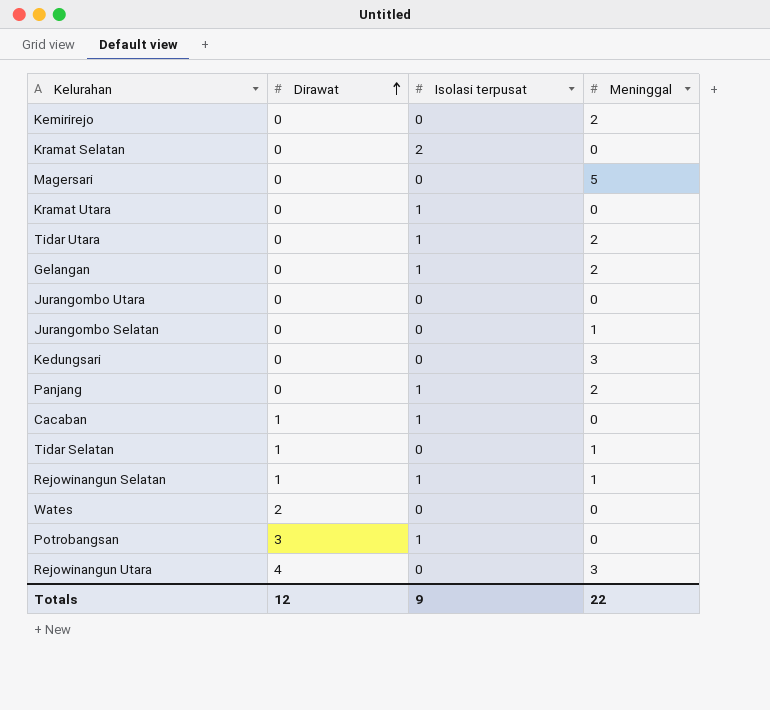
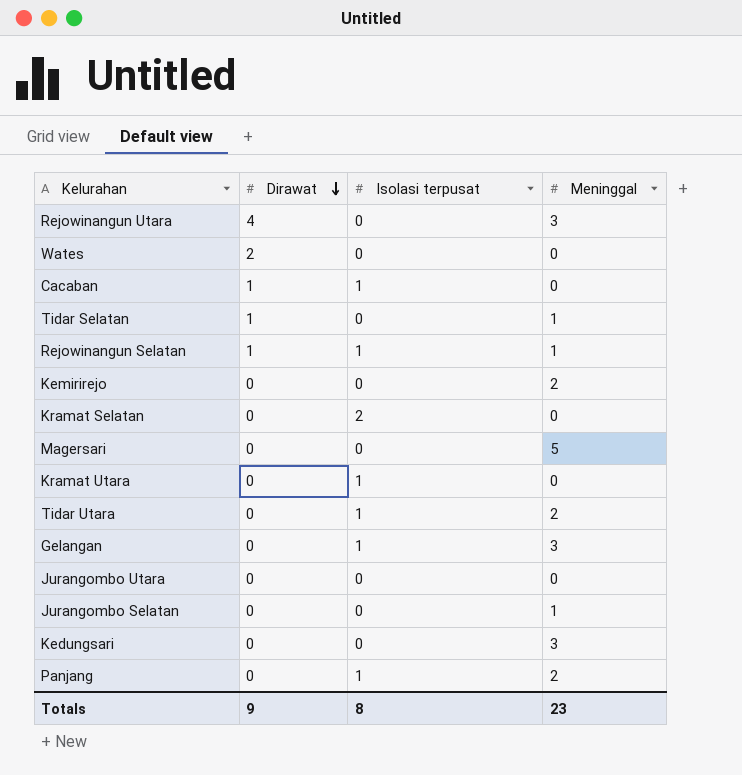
row order: Dirawat ascending -> Dirawat descending
row Potrobangsan: 3 | 1 | 0 -> none
Gelangan | Meninggal: 2 -> 3
Totals | Dirawat: 12 -> 9
Totals | Isolasi terpusat: 9 -> 8
Totals | Meninggal: 22 -> 23

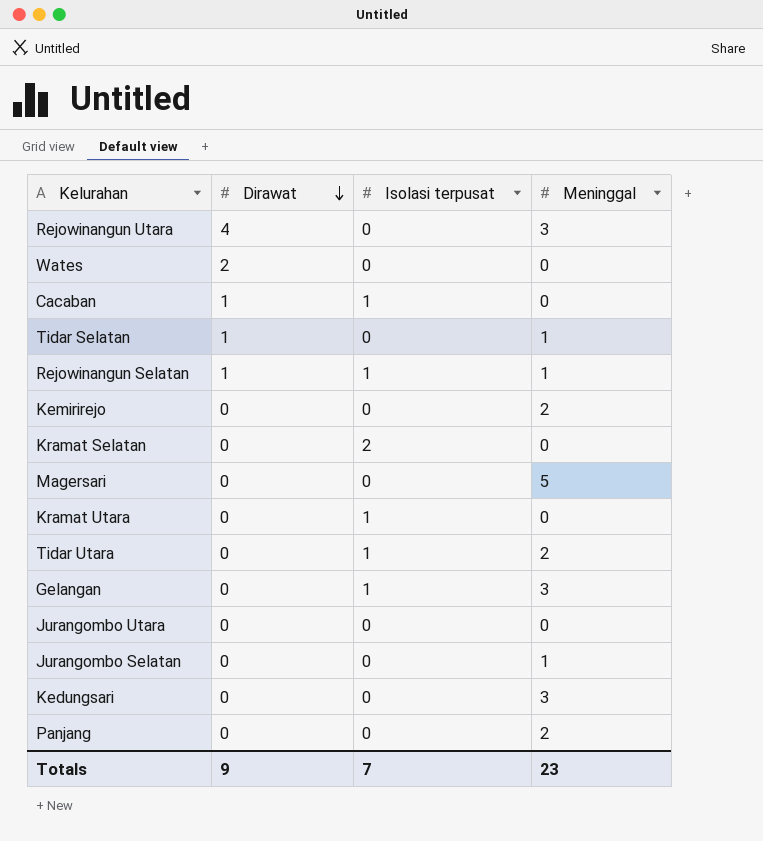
Panjang | Isolasi terpusat: 1 -> 0
Totals | Isolasi terpusat: 8 -> 7

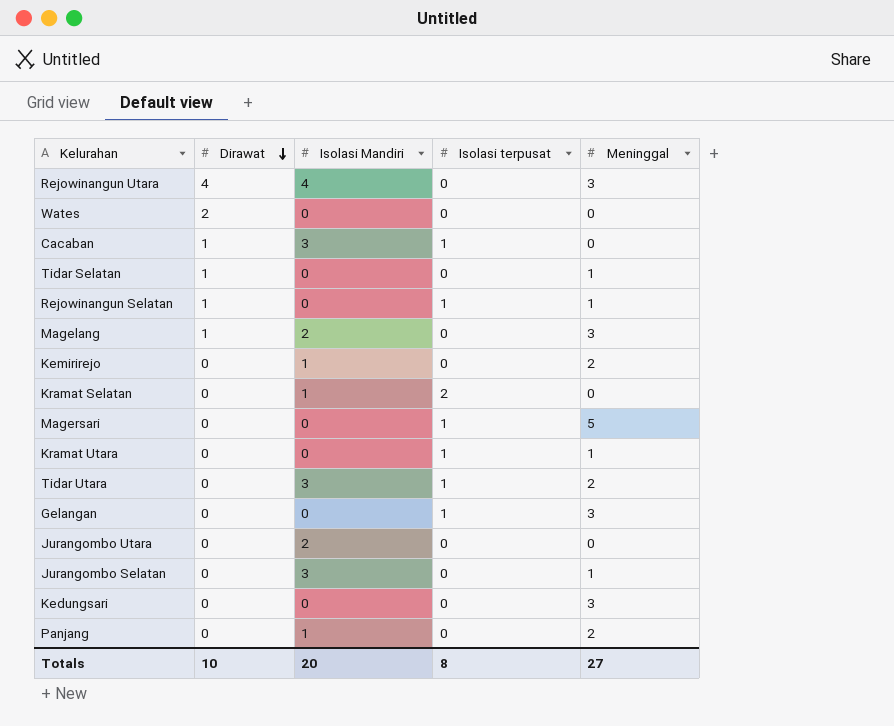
column Isolasi Mandiri | position: none -> 3
row Magelang: none -> 1 | 2 | 0 | 3
Magersari | Isolasi terpusat: 0 -> 1
Kramat Utara | Meninggal: 0 -> 1
Totals | Dirawat: 9 -> 10
Totals | Isolasi terpusat: 7 -> 8
Totals | Meninggal: 23 -> 27

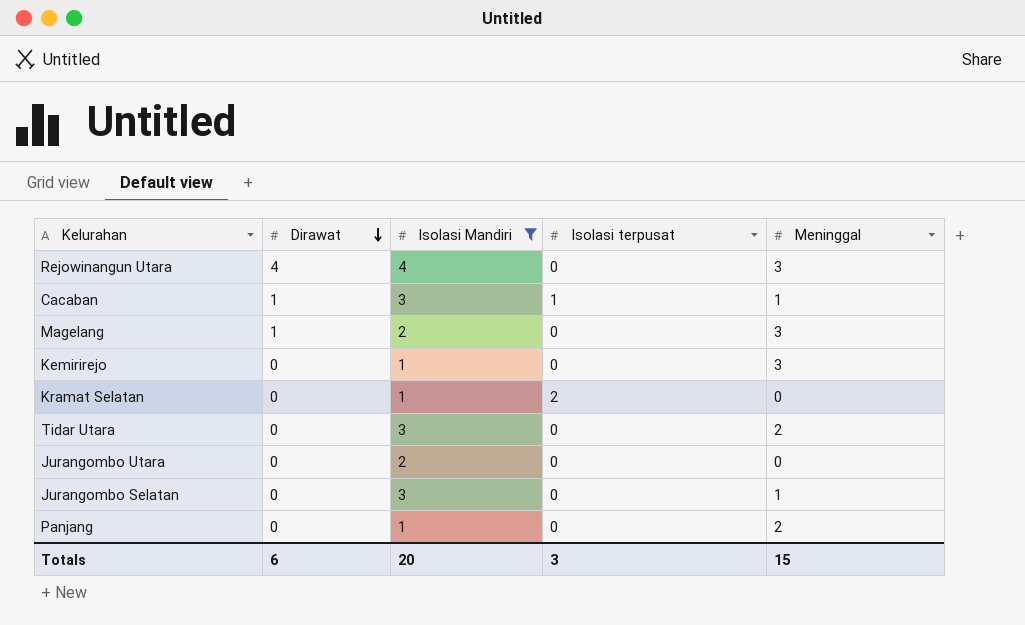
filter: none -> Isolasi Mandiri != 0
Cacaban | Meninggal: 0 -> 1
Kemirirejo | Meninggal: 2 -> 3
Tidar Utara | Isolasi terpusat: 1 -> 0
Totals | Dirawat: 10 -> 6
Totals | Isolasi terpusat: 8 -> 3
Totals | Meninggal: 27 -> 15

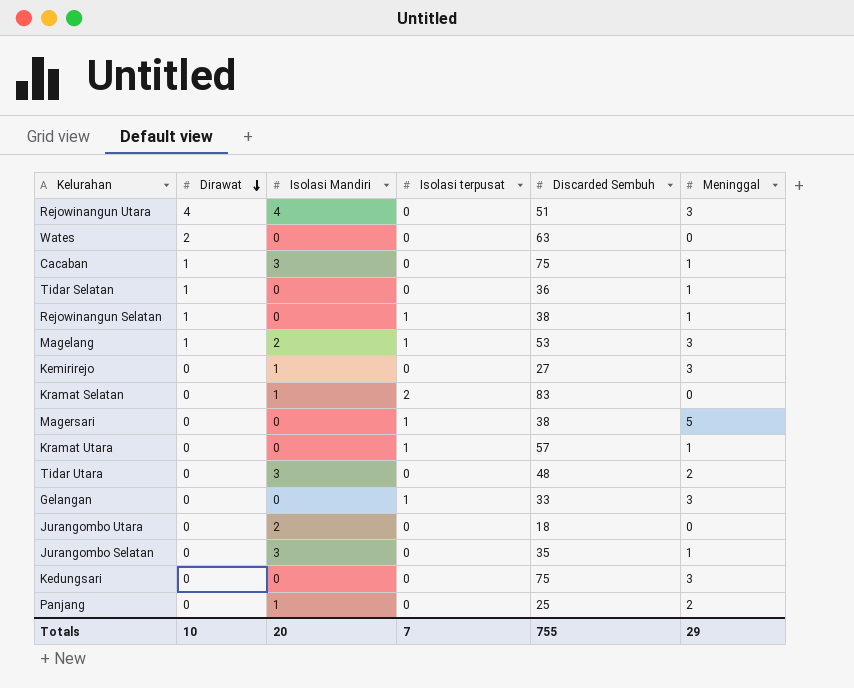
filter: Isolasi Mandiri != 0 -> none
column Discarded Sembuh | position: none -> 5
Cacaban | Isolasi terpusat: 1 -> 0
Magelang | Isolasi terpusat: 0 -> 1
Totals | Dirawat: 6 -> 10
Totals | Isolasi terpusat: 3 -> 7
Totals | Meninggal: 15 -> 29

